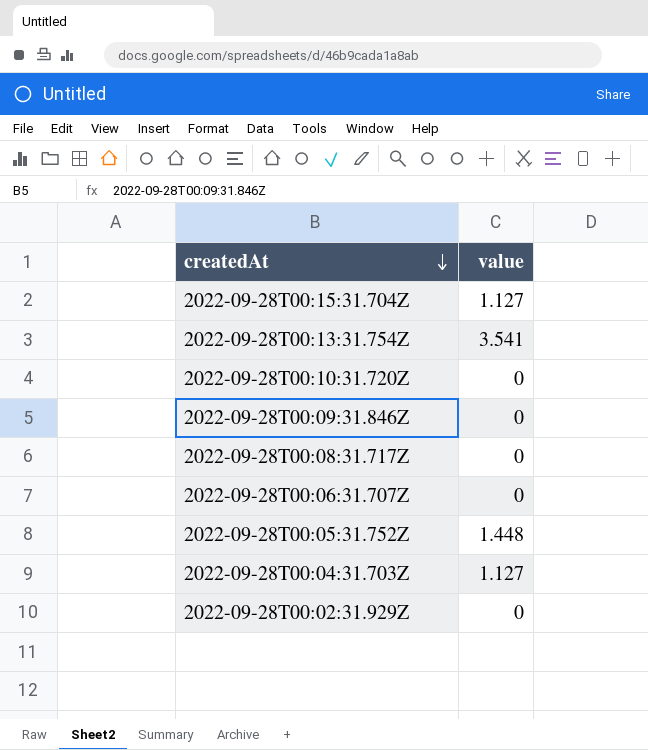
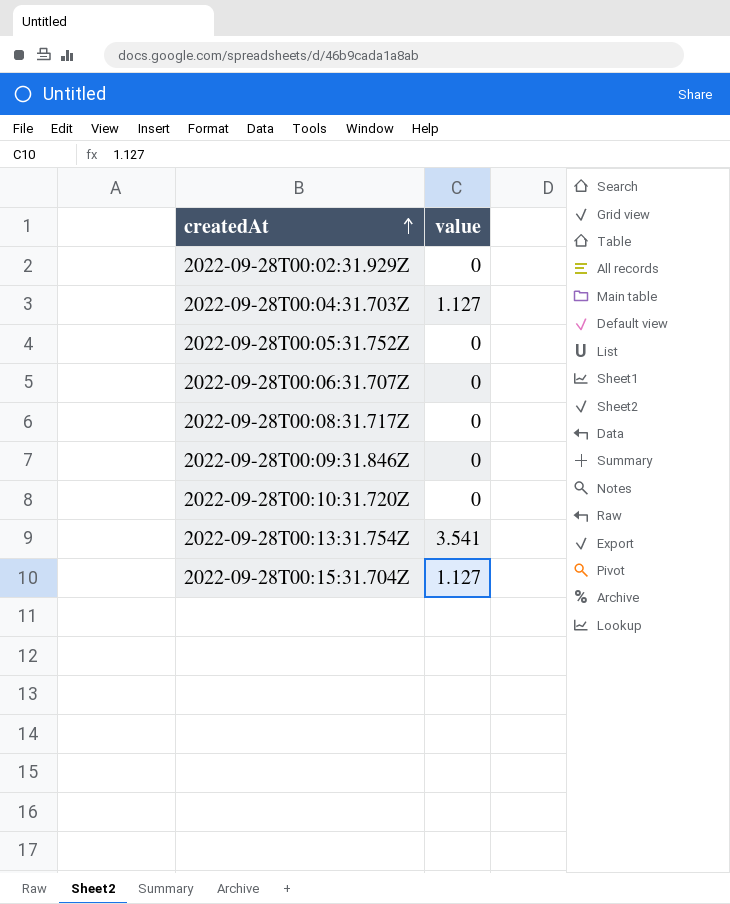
row order: createdAt descending -> createdAt ascending
2022-09-28T00:05:31.752Z | value: 1.448 -> 0

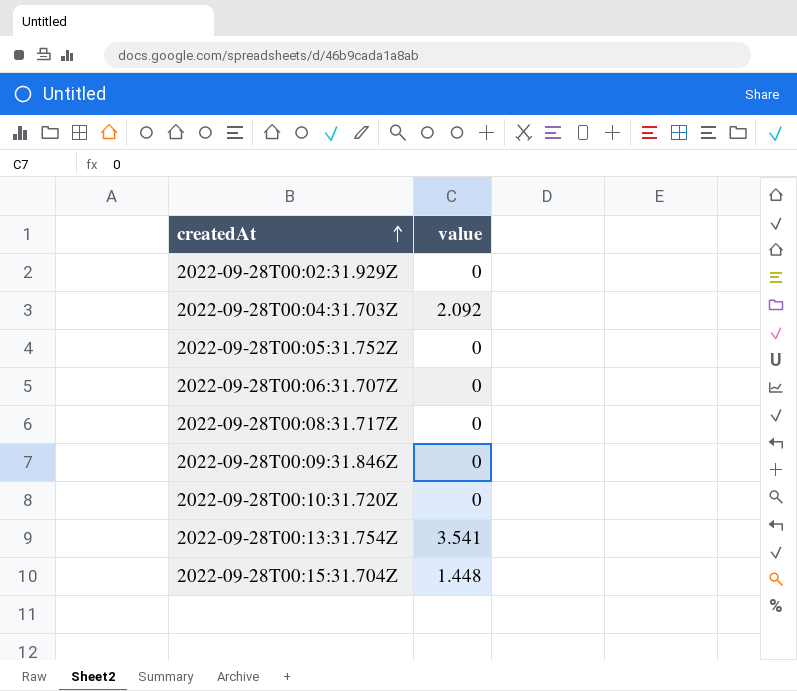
2022-09-28T00:04:31.703Z | value: 1.127 -> 2.092
2022-09-28T00:15:31.704Z | value: 1.127 -> 1.448

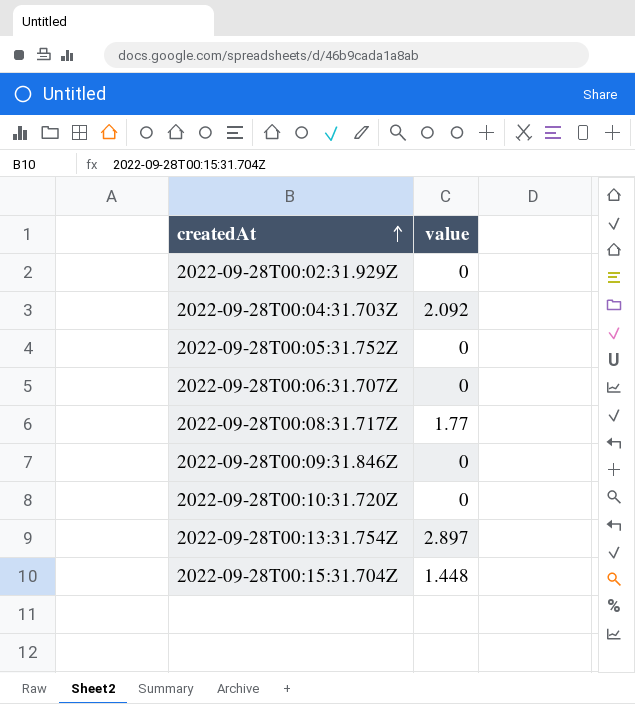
2022-09-28T00:08:31.717Z | value: 0 -> 1.77
2022-09-28T00:13:31.754Z | value: 3.541 -> 2.897

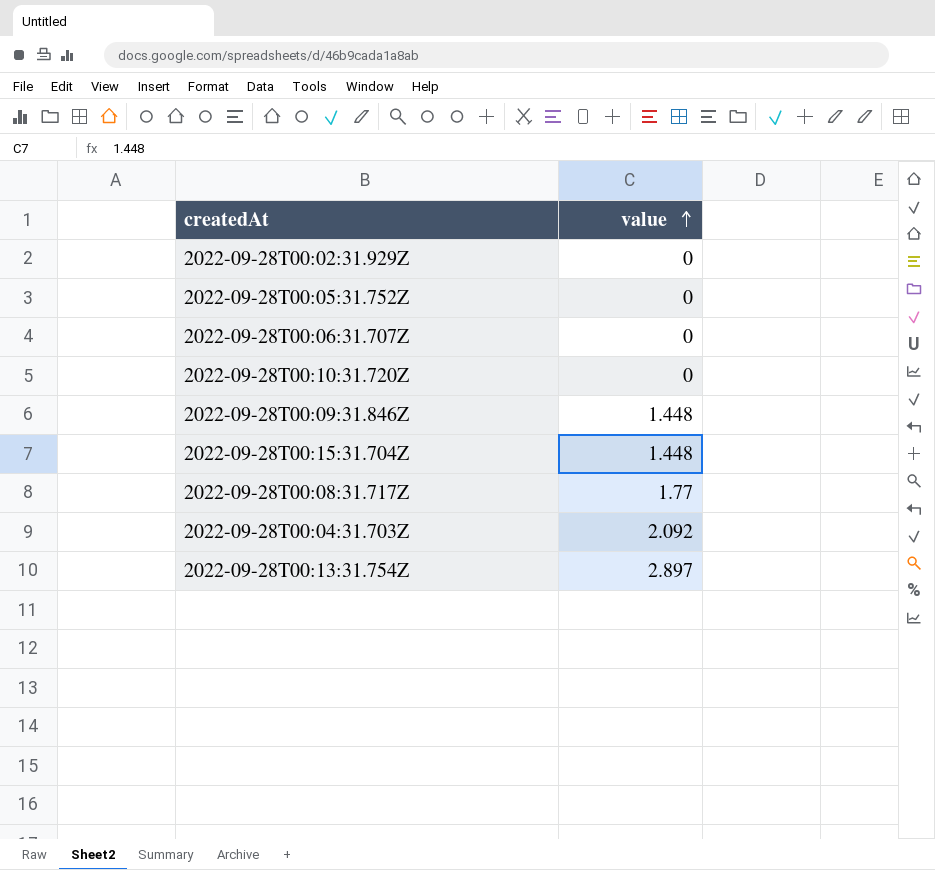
row order: createdAt ascending -> value ascending
2022-09-28T00:09:31.846Z | value: 0 -> 1.448

